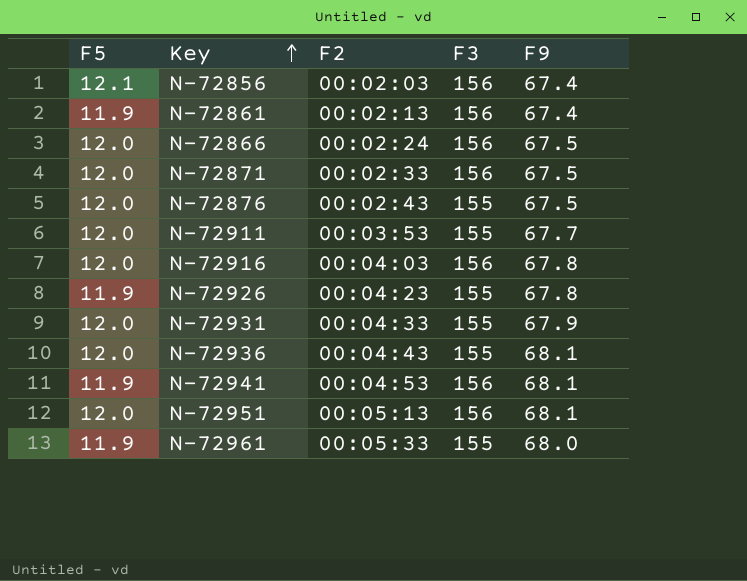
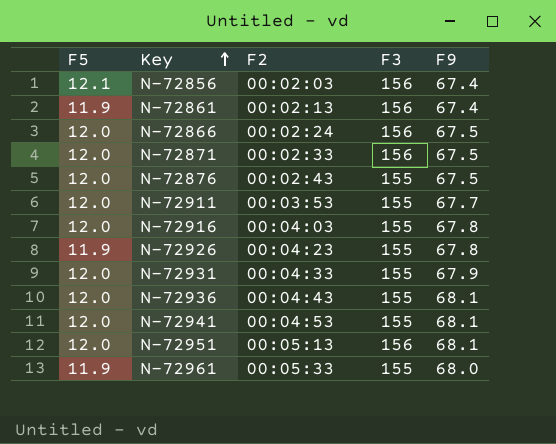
N-72916 | F3: 156 -> 155
N-72941 | F5: 11.9 -> 12.0
N-72941 | F3: 156 -> 155

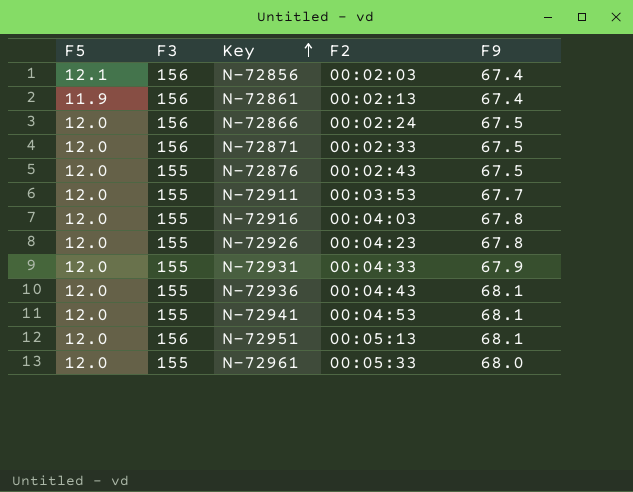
column F3 | position: 4 -> 2
N-72926 | F5: 11.9 -> 12.0
N-72961 | F5: 11.9 -> 12.0

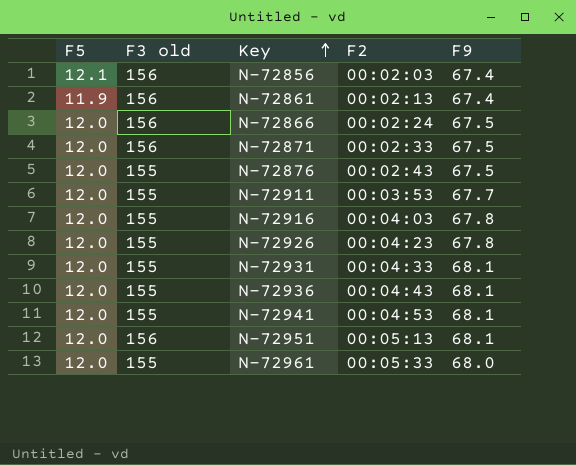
column name: F3 -> F3 old
N-72931 | F9: 67.9 -> 68.1

